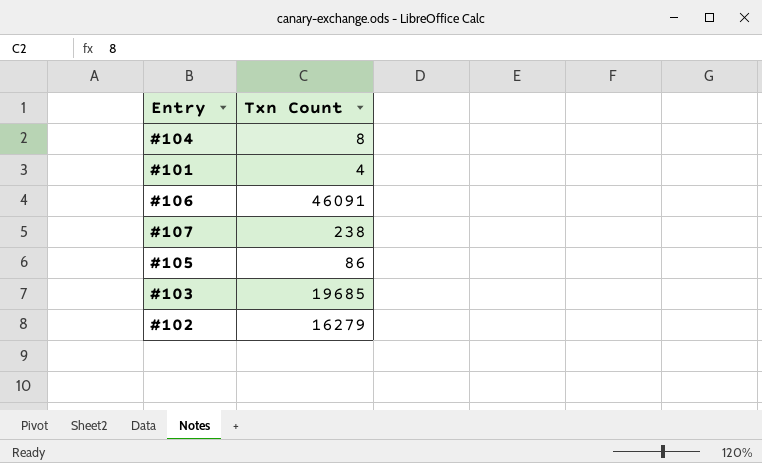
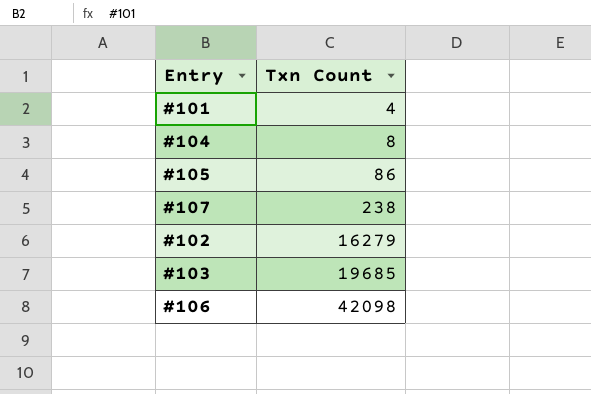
row order: none -> Txn Count ascending
#106 | Txn Count: 46091 -> 42098

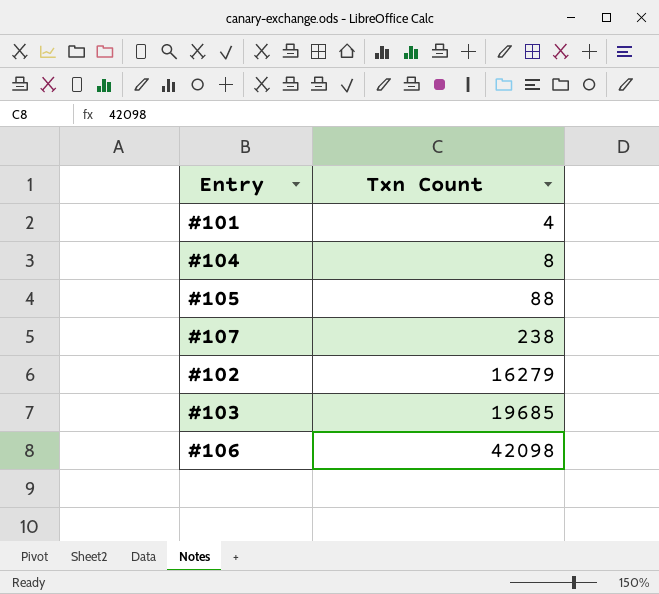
#105 | Txn Count: 86 -> 88

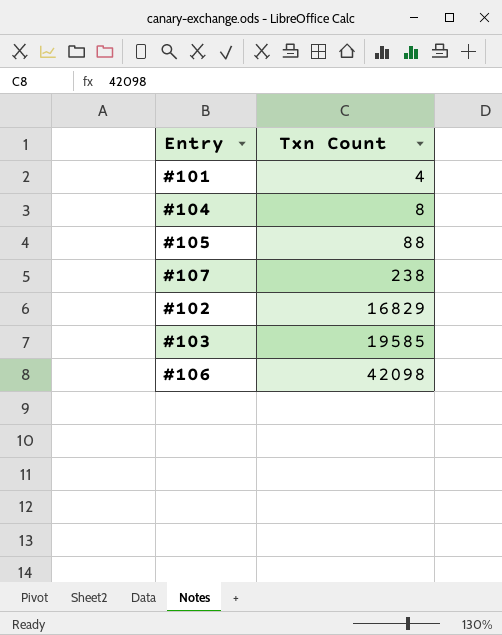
#102 | Txn Count: 16279 -> 16829
#103 | Txn Count: 19685 -> 19585

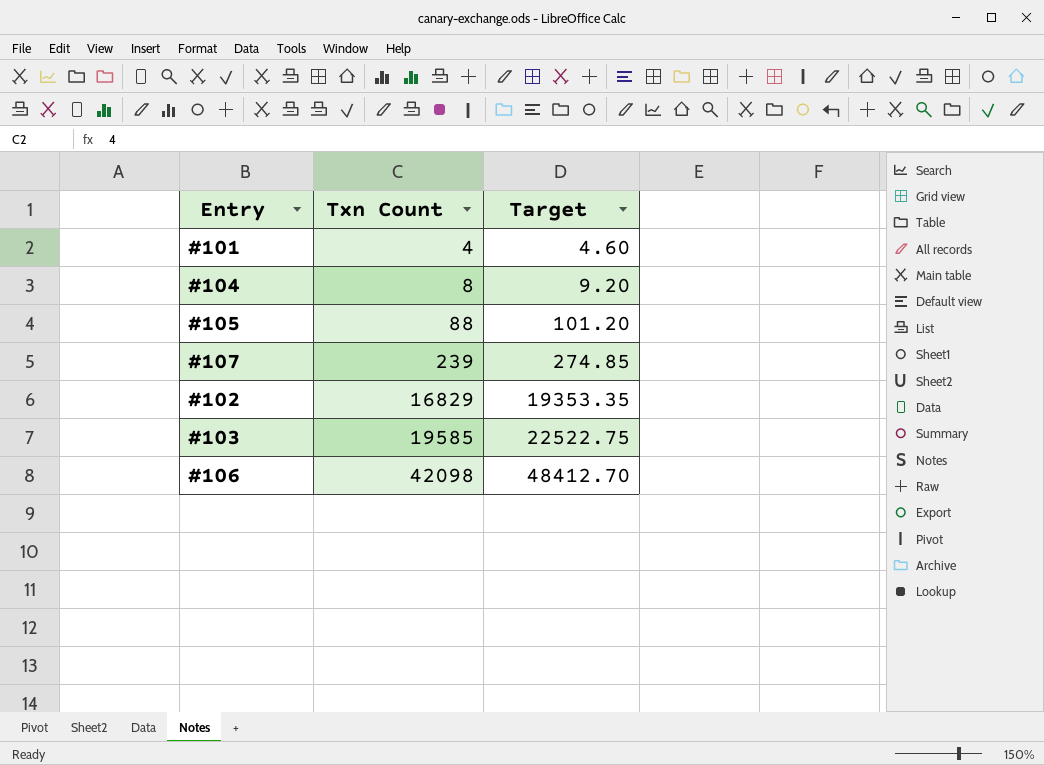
column Target | formula: none -> [Txn Count] * 1.15
#107 | Txn Count: 238 -> 239

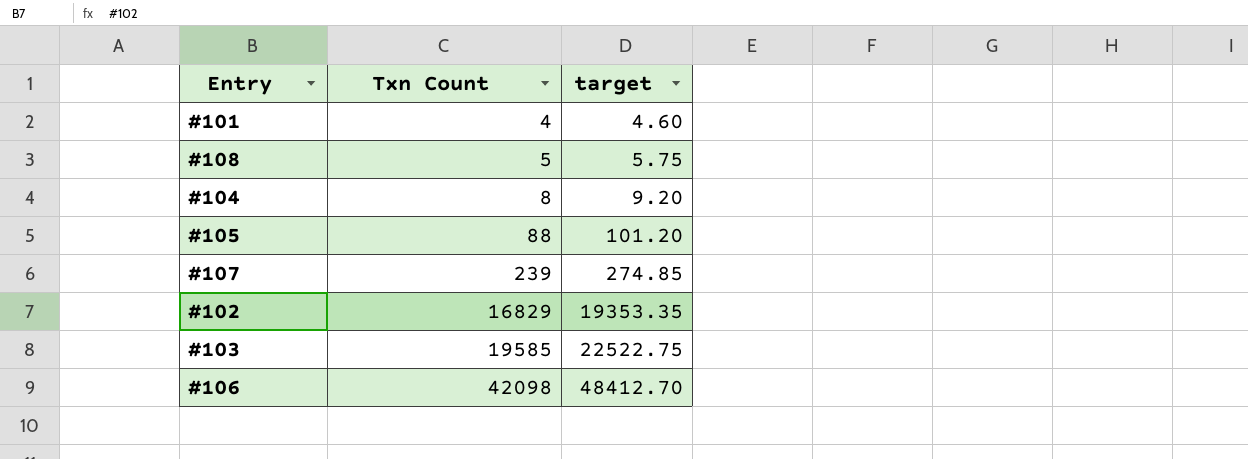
column name: Target -> target
row #108: none -> 5 | 5.75

